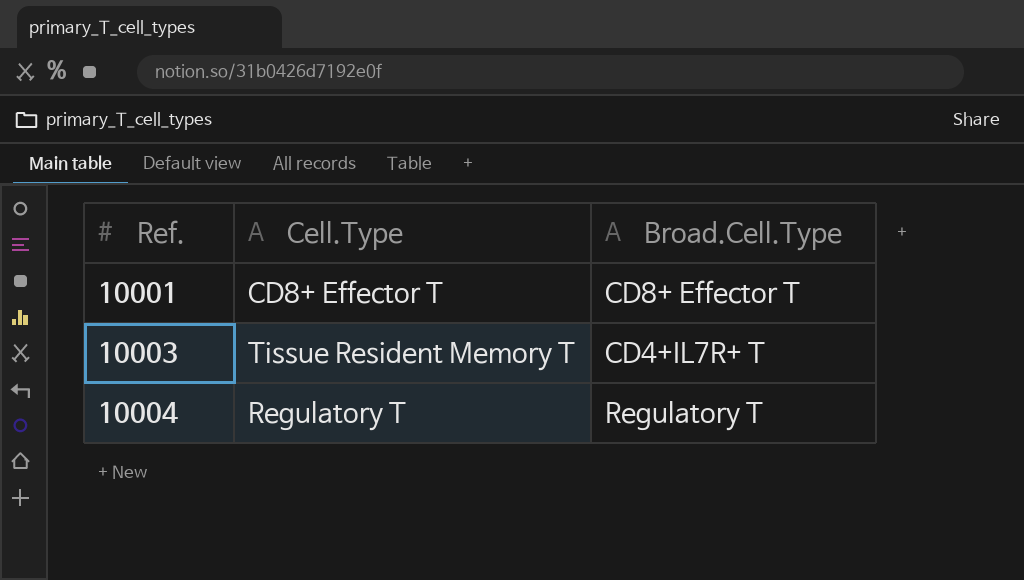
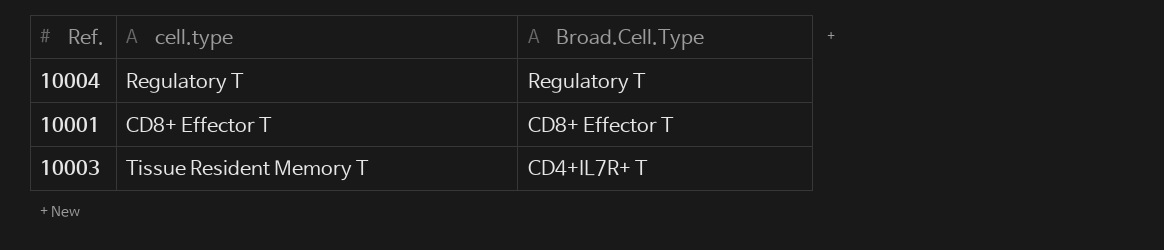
row order: Ref. ascending -> Broad.Cell.Type descending
column name: Cell.Type -> cell.type

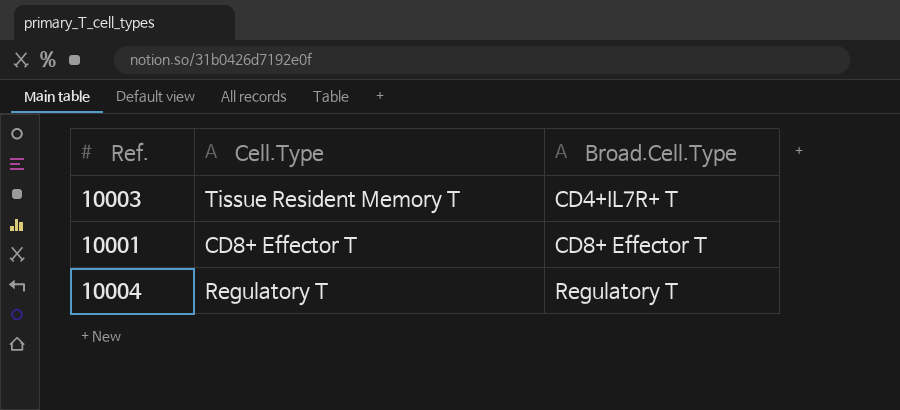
row order: Broad.Cell.Type descending -> Broad.Cell.Type ascending
column name: cell.type -> Cell.Type

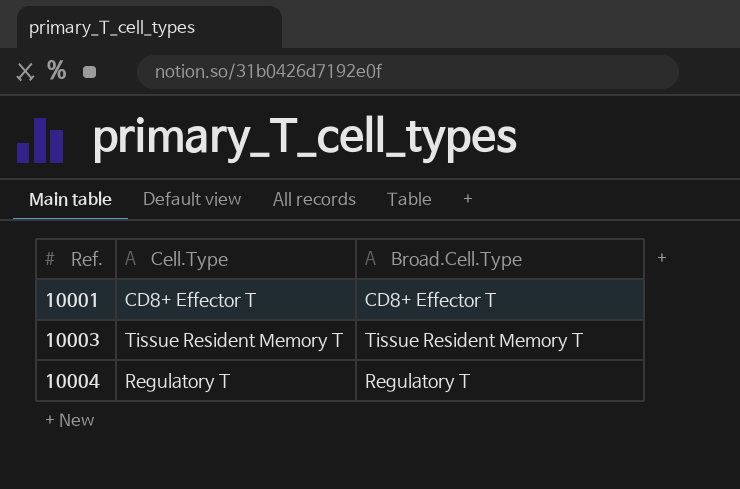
row order: Broad.Cell.Type ascending -> Ref. ascending
10003 | Broad.Cell.Type: CD4+IL7R+ T -> Tissue Resident Memory T

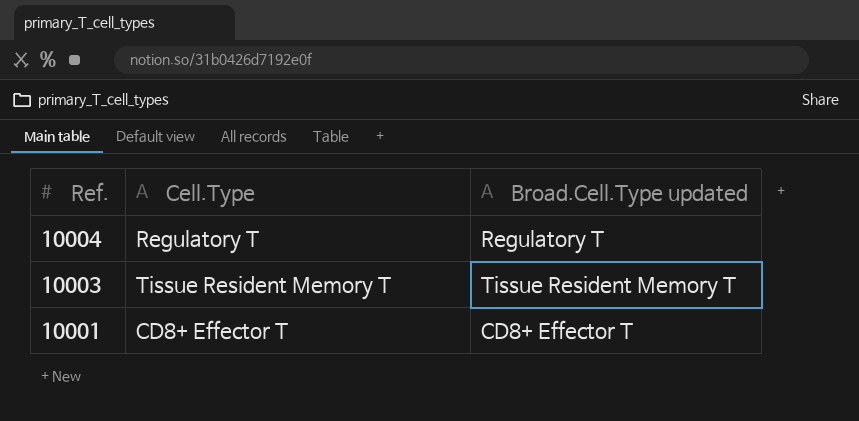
row order: Ref. ascending -> Ref. descending
column name: Broad.Cell.Type -> Broad.Cell.Type updated

